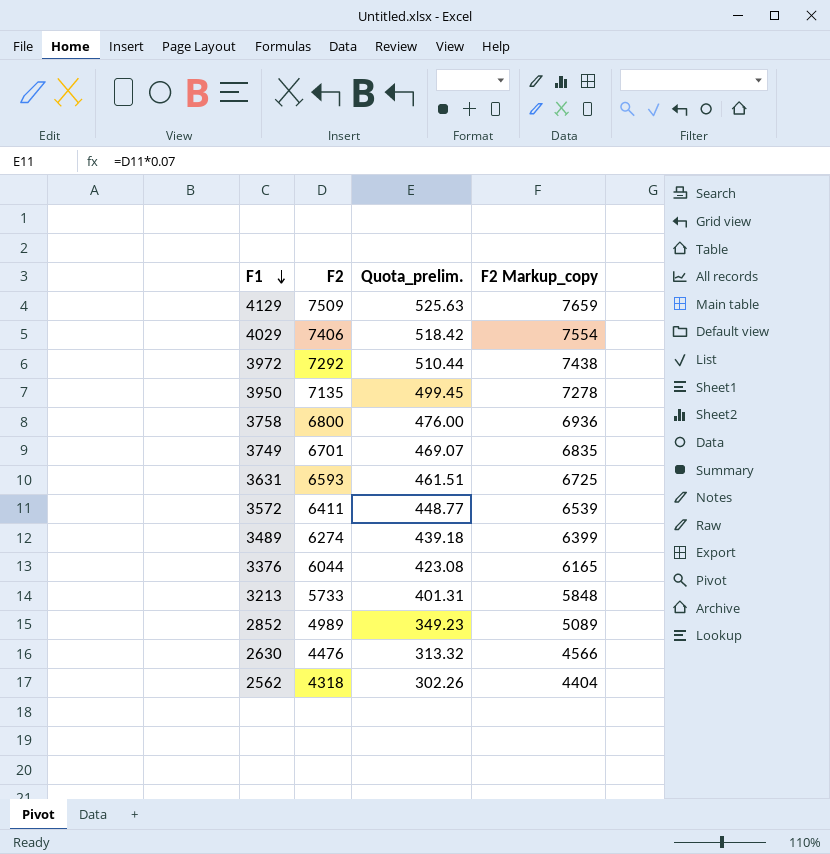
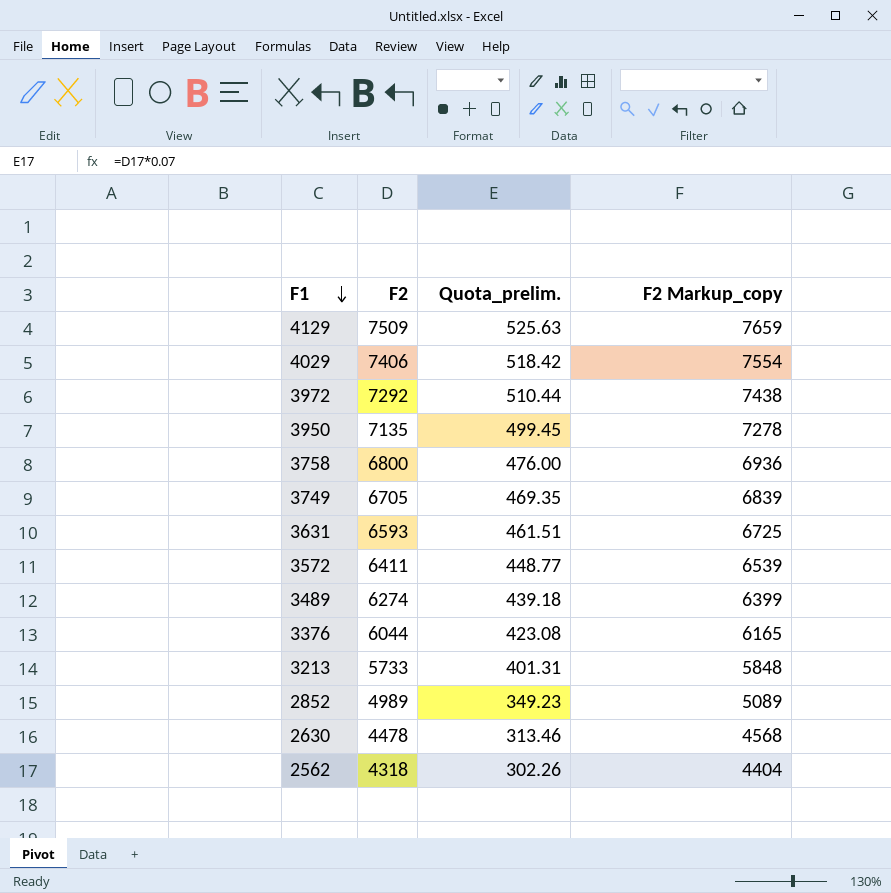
3749 | F2: 6701 -> 6705
3749 | Quota_prelim.: 469.07 -> 469.35
3749 | F2 Markup_copy: 6835 -> 6839
2630 | F2: 4476 -> 4478
2630 | Quota_prelim.: 313.32 -> 313.46
2630 | F2 Markup_copy: 4566 -> 4568

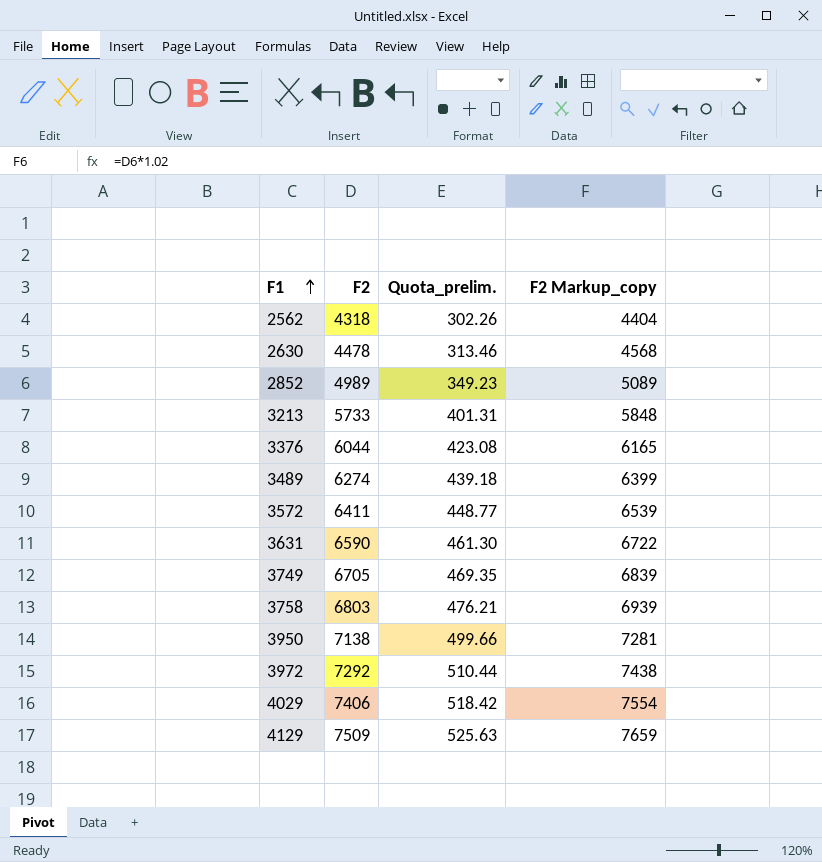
row order: F1 descending -> F1 ascending
3631 | F2: 6593 -> 6590
3631 | Quota_prelim.: 461.51 -> 461.30
3631 | F2 Markup_copy: 6725 -> 6722
3758 | F2: 6800 -> 6803
3758 | Quota_prelim.: 476.00 -> 476.21
3758 | F2 Markup_copy: 6936 -> 6939
3950 | F2: 7135 -> 7138
3950 | Quota_prelim.: 499.45 -> 499.66
3950 | F2 Markup_copy: 7278 -> 7281

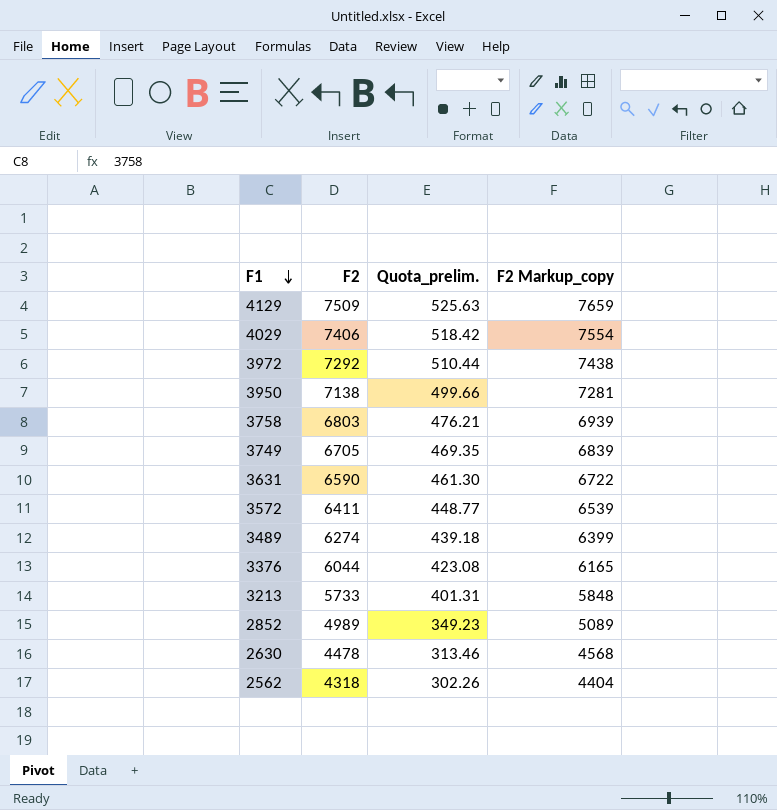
row order: F1 ascending -> F1 descending

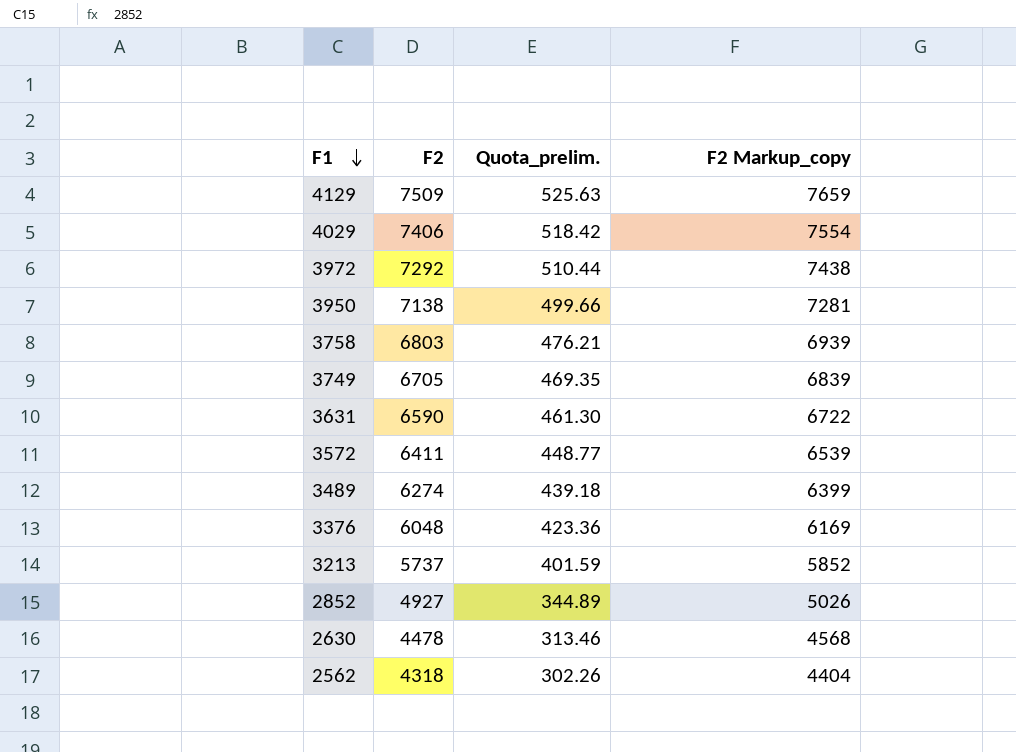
3376 | F2: 6044 -> 6048
3376 | Quota_prelim.: 423.08 -> 423.36
3376 | F2 Markup_copy: 6165 -> 6169
3213 | F2: 5733 -> 5737
3213 | Quota_prelim.: 401.31 -> 401.59
3213 | F2 Markup_copy: 5848 -> 5852
2852 | F2: 4989 -> 4927
2852 | Quota_prelim.: 349.23 -> 344.89
2852 | F2 Markup_copy: 5089 -> 5026

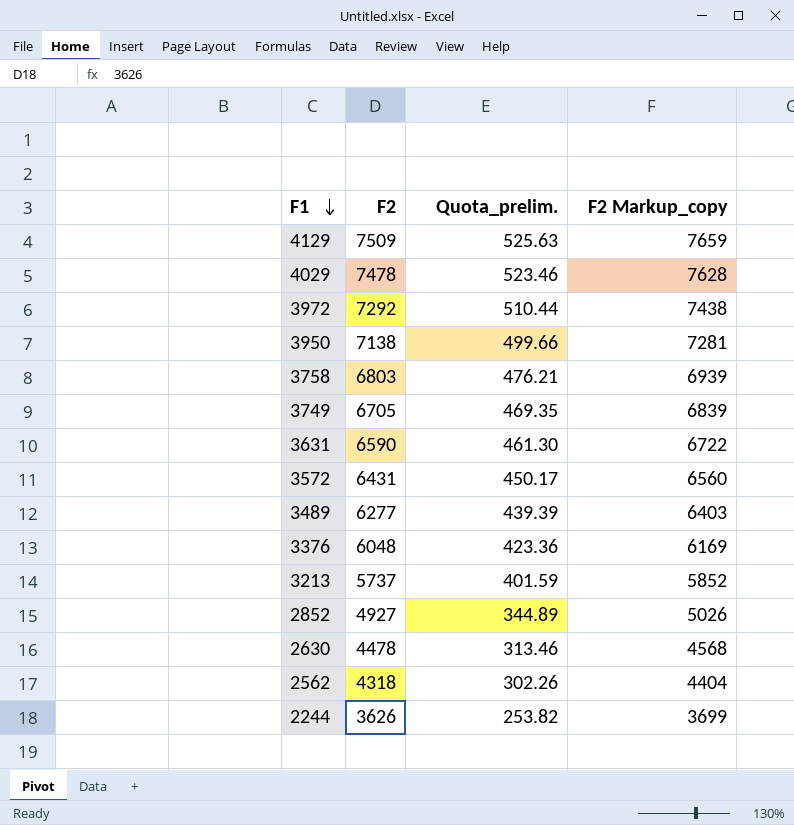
4029 | F2: 7406 -> 7478
4029 | Quota_prelim.: 518.42 -> 523.46
4029 | F2 Markup_copy: 7554 -> 7628
3572 | F2: 6411 -> 6431
3572 | Quota_prelim.: 448.77 -> 450.17
3572 | F2 Markup_copy: 6539 -> 6560
3489 | F2: 6274 -> 6277
3489 | Quota_prelim.: 439.18 -> 439.39
3489 | F2 Markup_copy: 6399 -> 6403
row 2244: none -> 3626 | 253.82 | 3699

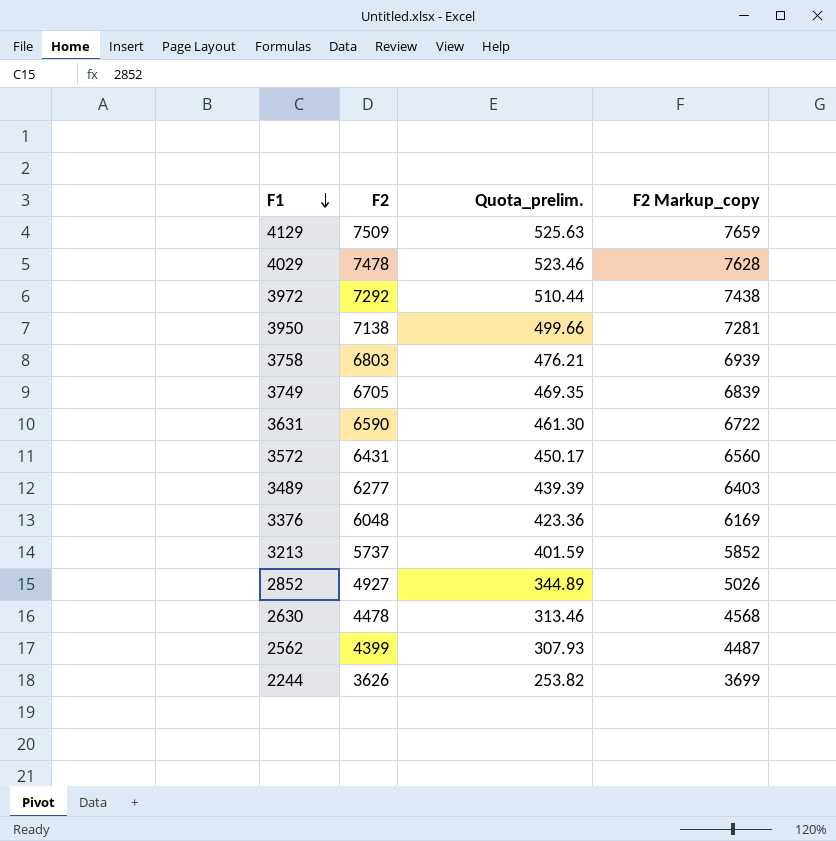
2562 | F2: 4318 -> 4399
2562 | Quota_prelim.: 302.26 -> 307.93
2562 | F2 Markup_copy: 4404 -> 4487

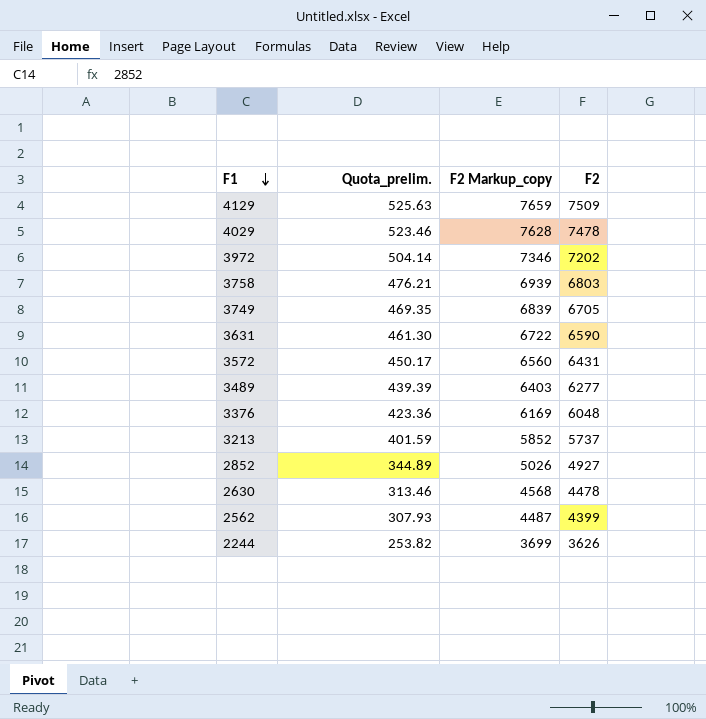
column F2 | position: 2 -> 4
row 3950: 7138 | 499.66 | 7281 -> none
3972 | Quota_prelim.: 510.44 -> 504.14
3972 | F2 Markup_copy: 7438 -> 7346
3972 | F2: 7292 -> 7202

